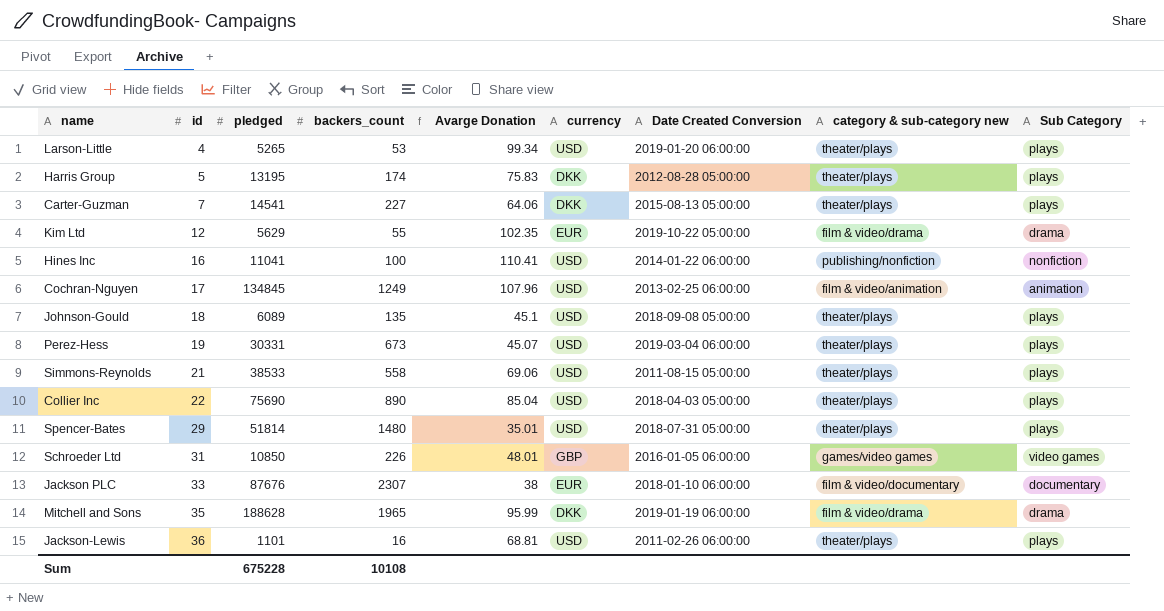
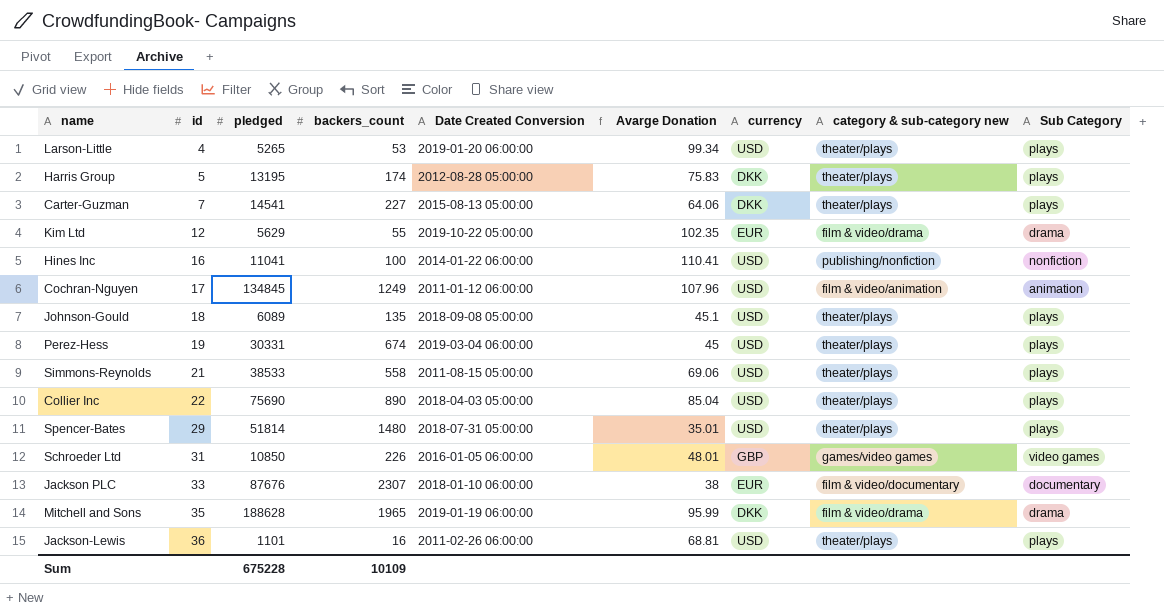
column Date Created Conversion | position: 7 -> 5
Cochran-Nguyen | Date Created Conversion: 2013-02-25 06:00:00 -> 2011-01-12 06:00:00
Perez-Hess | backers_count: 673 -> 674
Perez-Hess | Avarge Donation: 45.07 -> 45
Sum | backers_count: 10108 -> 10109

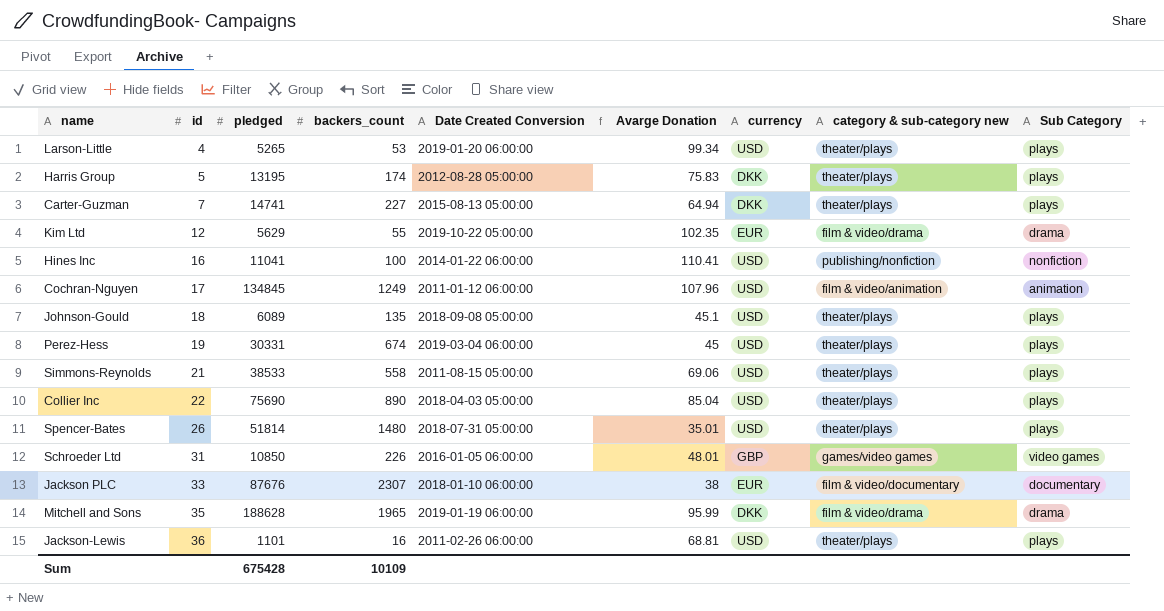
Carter-Guzman | pledged: 14541 -> 14741
Carter-Guzman | Avarge Donation: 64.06 -> 64.94
Spencer-Bates | id: 29 -> 26
Sum | pledged: 675228 -> 675428

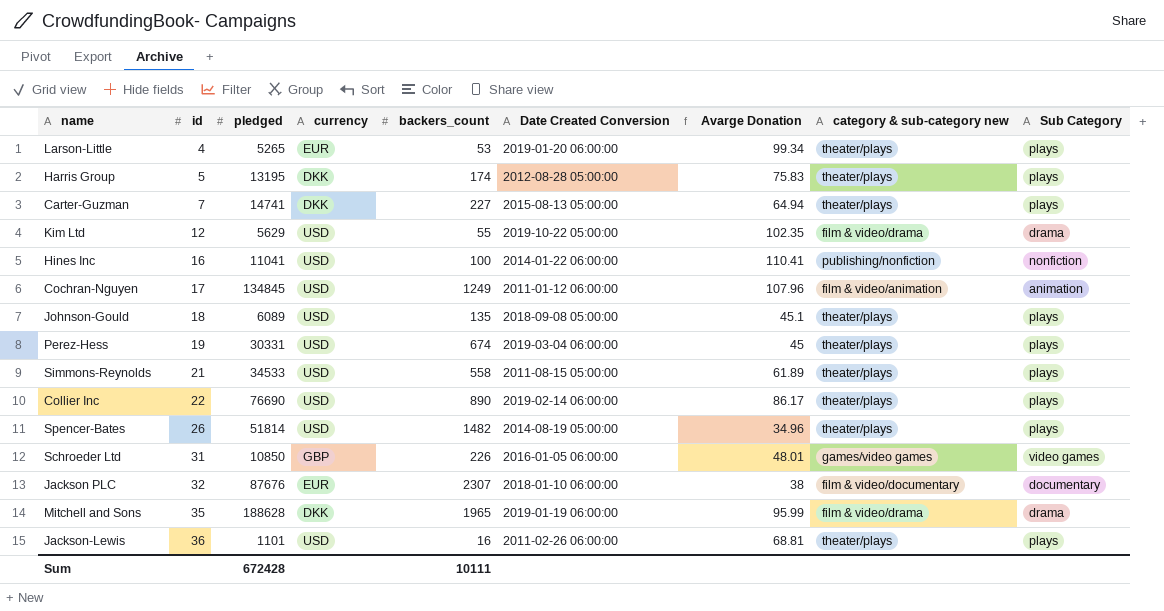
column currency | position: 7 -> 4
Larson-Little | currency: USD -> EUR
Kim Ltd | currency: EUR -> USD
Simmons-Reynolds | pledged: 38533 -> 34533
Simmons-Reynolds | Avarge Donation: 69.06 -> 61.89
Collier Inc | pledged: 75690 -> 76690
Collier Inc | Date Created Conversion: 2018-04-03 05:00:00 -> 2019-02-14 06:00:00
Collier Inc | Avarge Donation: 85.04 -> 86.17
Spencer-Bates | backers_count: 1480 -> 1482
Spencer-Bates | Date Created Conversion: 2018-07-31 05:00:00 -> 2014-08-19 05:00:00
Spencer-Bates | Avarge Donation: 35.01 -> 34.96
Jackson PLC | id: 33 -> 32
Sum | pledged: 675428 -> 672428
Sum | backers_count: 10109 -> 10111

